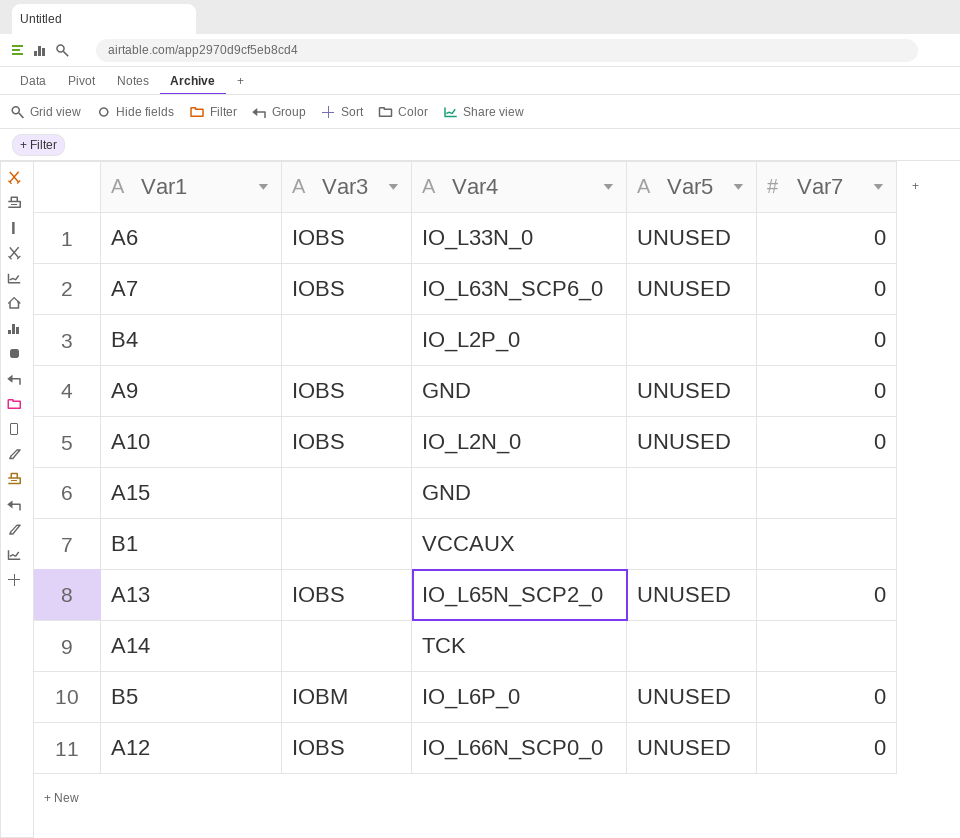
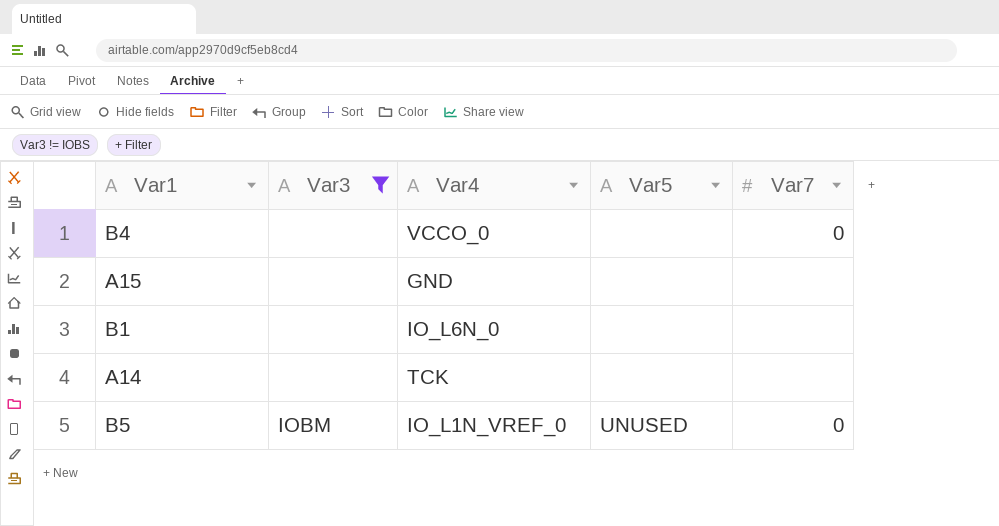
filter: none -> Var3 != IOBS
B4 | Var4: IO_L2P_0 -> VCCO_0
B1 | Var4: VCCAUX -> IO_L6N_0
B5 | Var4: IO_L6P_0 -> IO_L1N_VREF_0

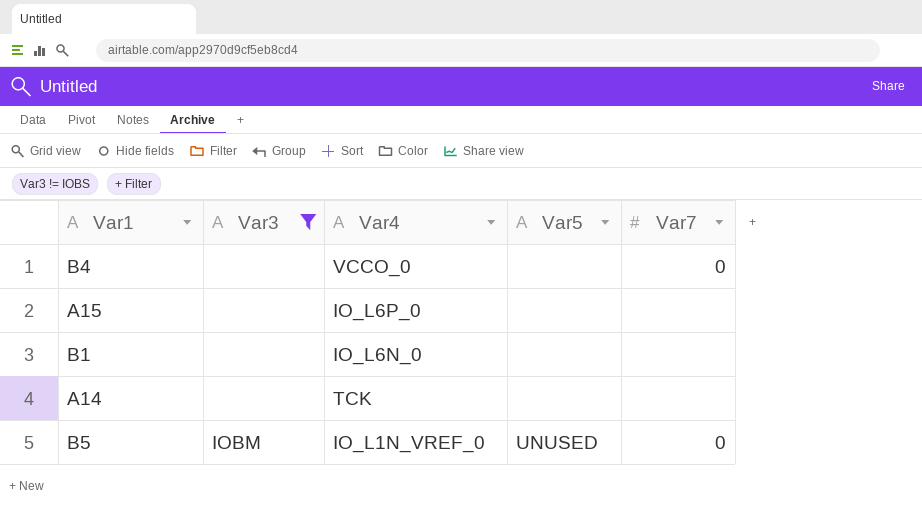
A15 | Var4: GND -> IO_L6P_0

